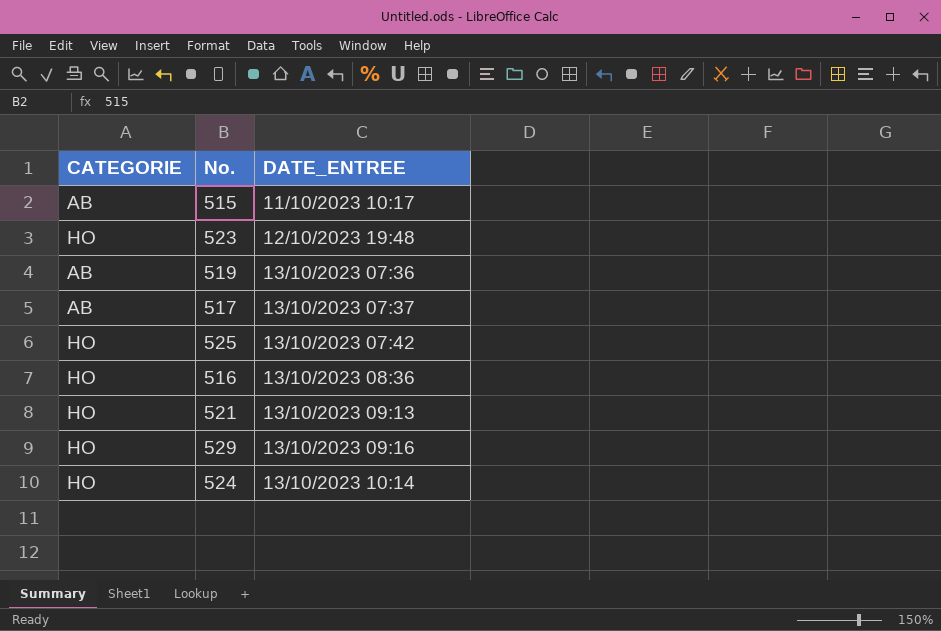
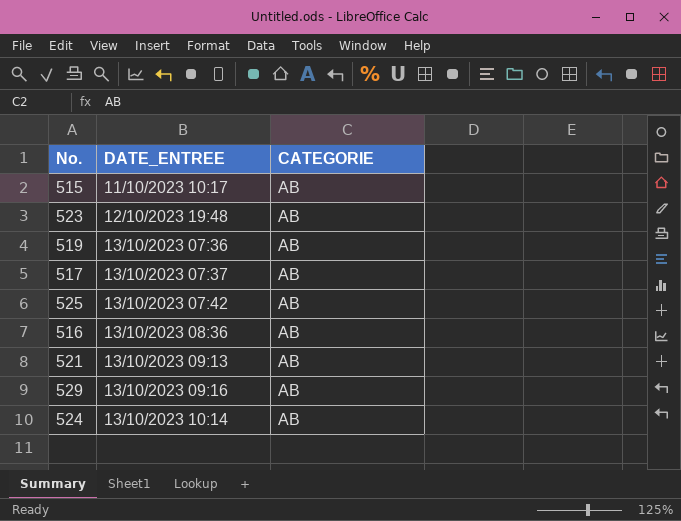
column CATEGORIE | position: 1 -> 3
523 | CATEGORIE: HO -> AB
525 | CATEGORIE: HO -> AB
516 | CATEGORIE: HO -> AB
521 | CATEGORIE: HO -> AB
529 | CATEGORIE: HO -> AB
524 | CATEGORIE: HO -> AB

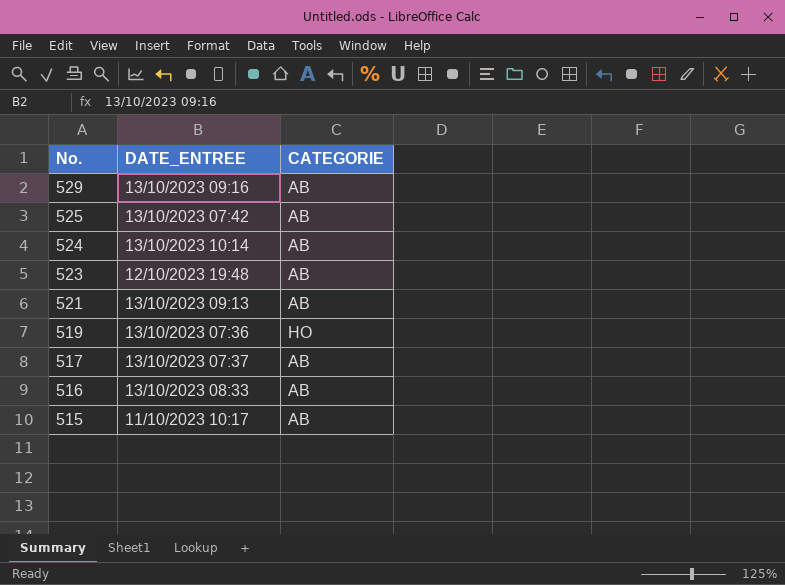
row order: DATE_ENTREE ascending -> No. descending
519 | CATEGORIE: AB -> HO
516 | DATE_ENTREE: 13/10/2023 08:36 -> 13/10/2023 08:33

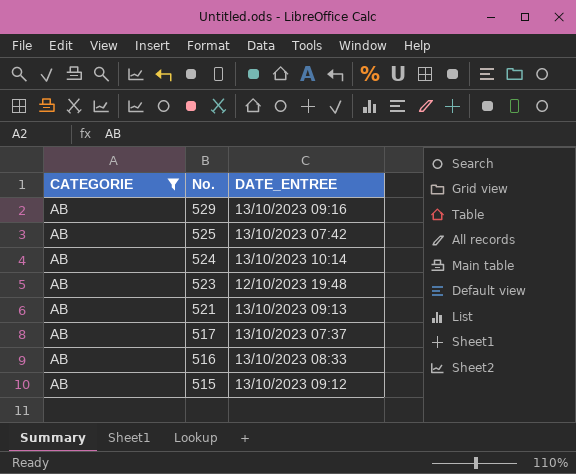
filter: none -> CATEGORIE = AB
column CATEGORIE | position: 3 -> 1
515 | DATE_ENTREE: 11/10/2023 10:17 -> 13/10/2023 09:12

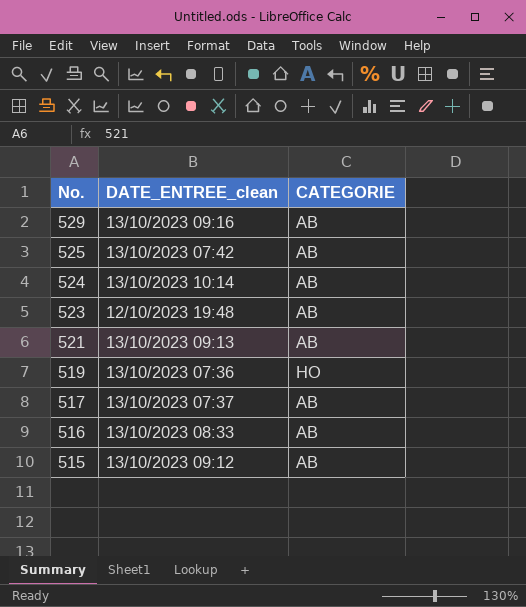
filter: CATEGORIE = AB -> none
column name: DATE_ENTREE -> DATE_ENTREE_clean
column CATEGORIE | position: 1 -> 3

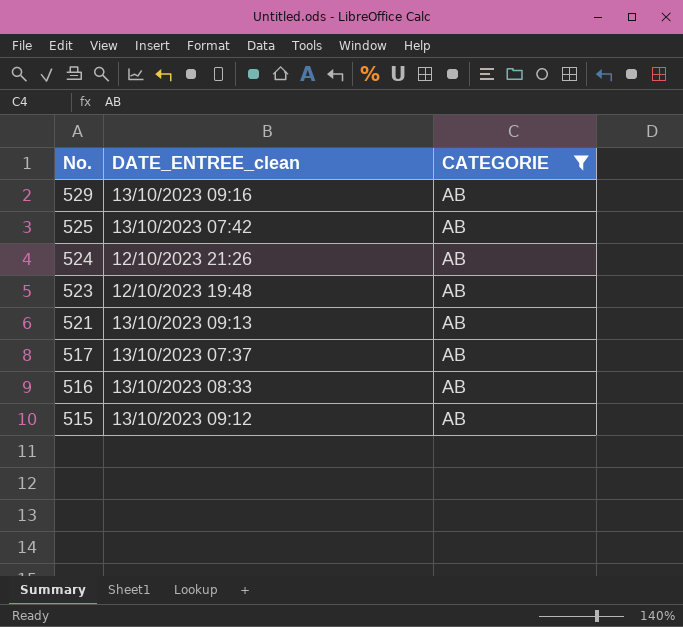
filter: none -> CATEGORIE = AB
524 | DATE_ENTREE_clean: 13/10/2023 10:14 -> 12/10/2023 21:26

